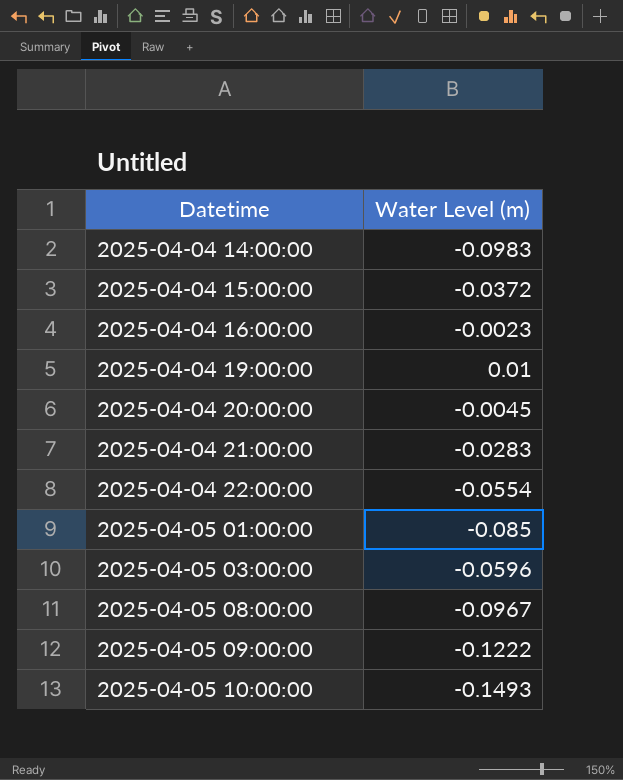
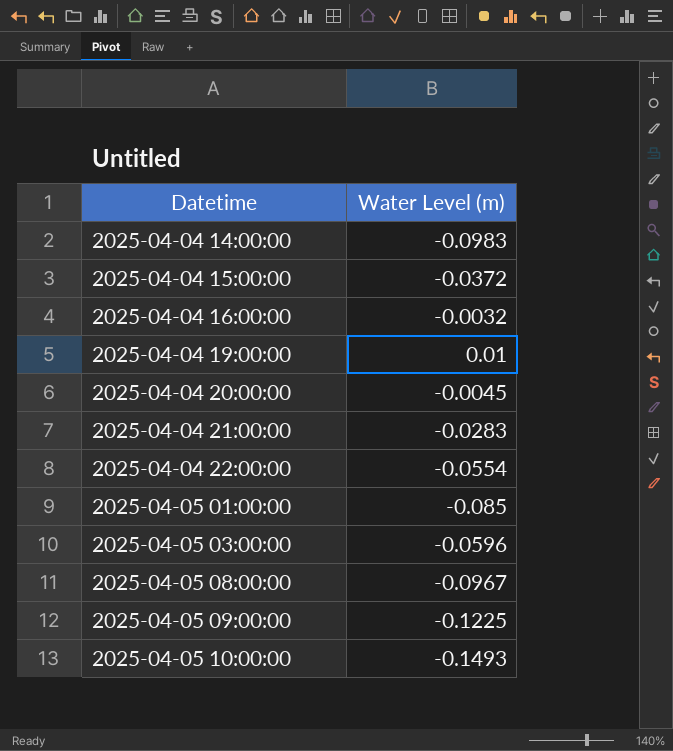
2025-04-04 16:00:00 | Water Level (m): -0.0023 -> -0.0032
2025-04-05 09:00:00 | Water Level (m): -0.1222 -> -0.1225

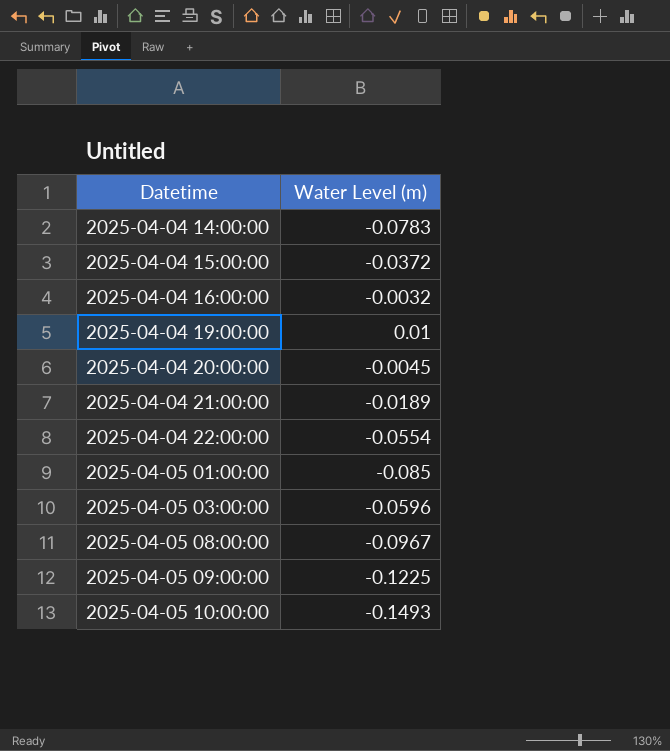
2025-04-04 14:00:00 | Water Level (m): -0.0983 -> -0.0783
2025-04-04 21:00:00 | Water Level (m): -0.0283 -> -0.0189

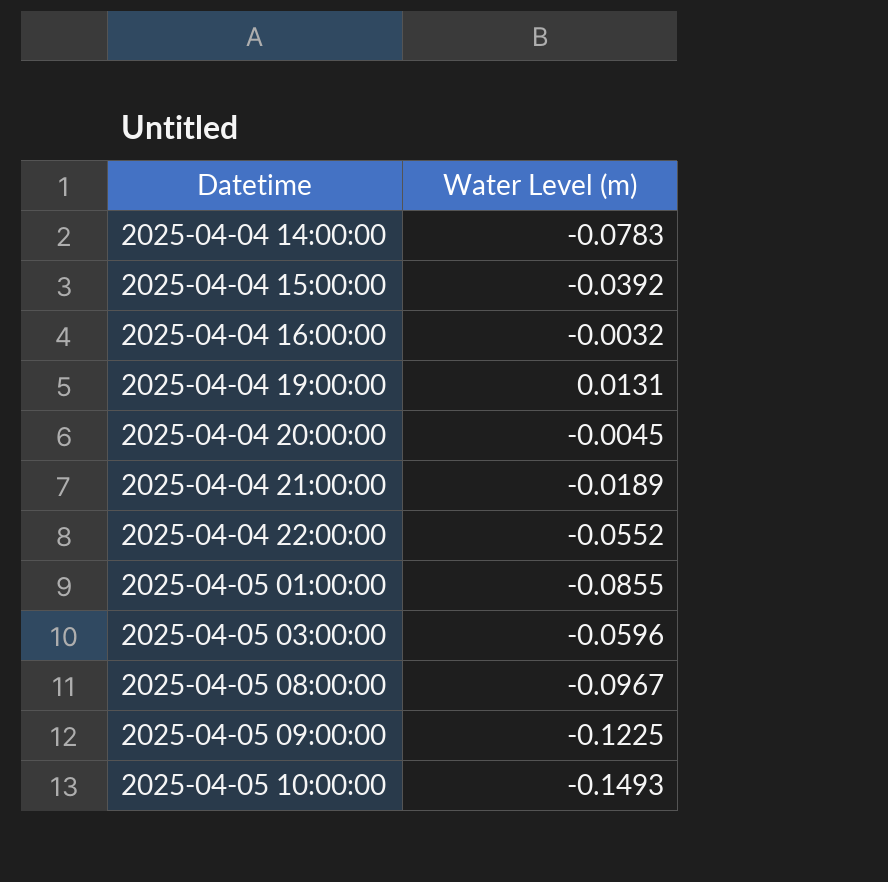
2025-04-04 15:00:00 | Water Level (m): -0.0372 -> -0.0392
2025-04-04 19:00:00 | Water Level (m): 0.01 -> 0.0131
2025-04-04 22:00:00 | Water Level (m): -0.0554 -> -0.0552
2025-04-05 01:00:00 | Water Level (m): -0.085 -> -0.0855

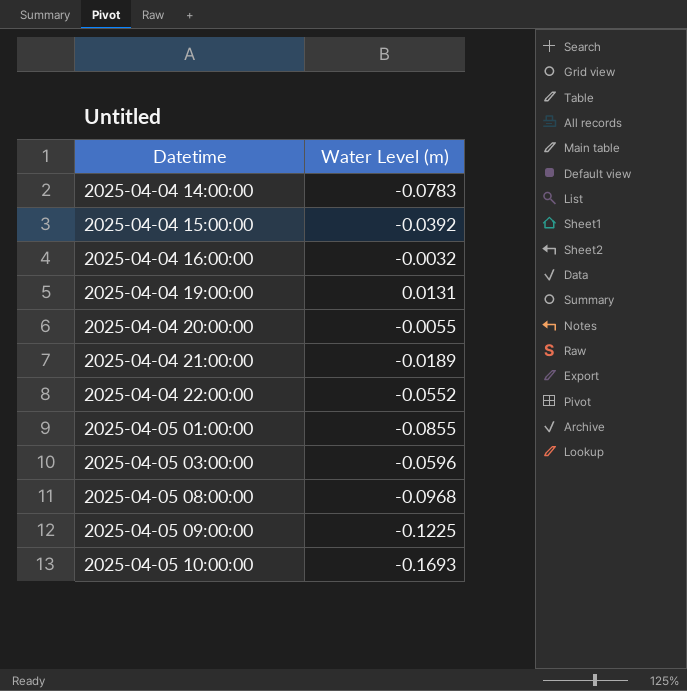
2025-04-04 20:00:00 | Water Level (m): -0.0045 -> -0.0055
2025-04-05 08:00:00 | Water Level (m): -0.0967 -> -0.0968
2025-04-05 10:00:00 | Water Level (m): -0.1493 -> -0.1693

